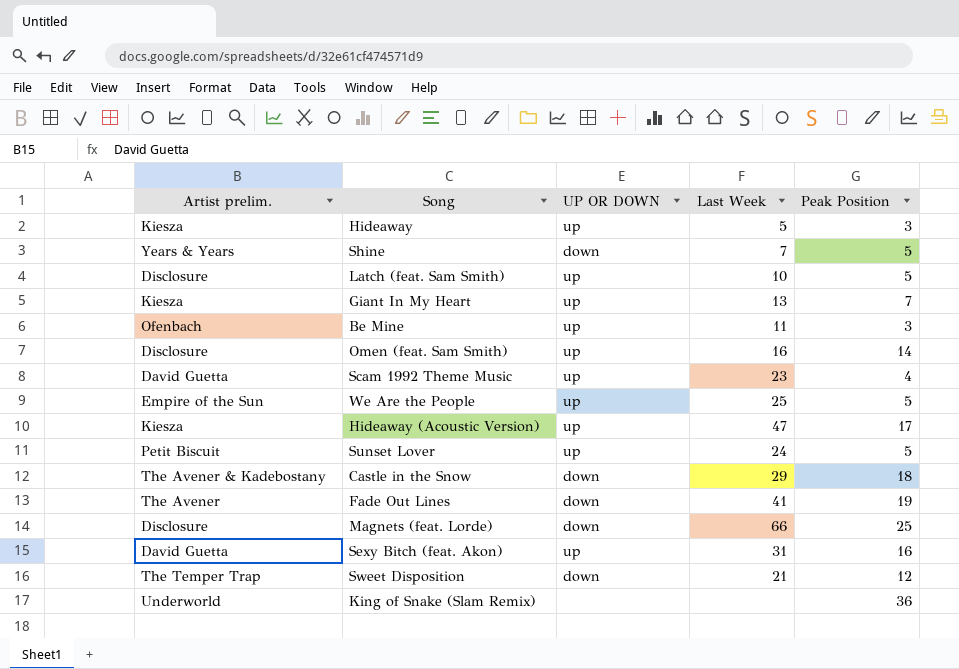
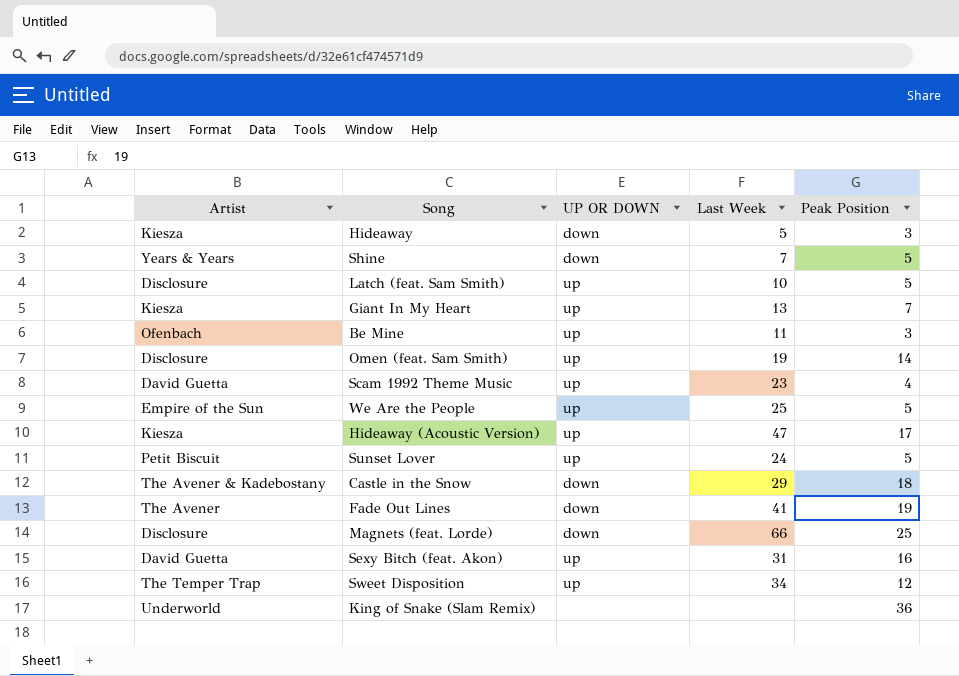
column name: Artist prelim. -> Artist
Hideaway | UP OR DOWN: up -> down
Omen (feat. Sam Smith) | Last Week: 16 -> 19
Sweet Disposition | UP OR DOWN: down -> up
Sweet Disposition | Last Week: 21 -> 34

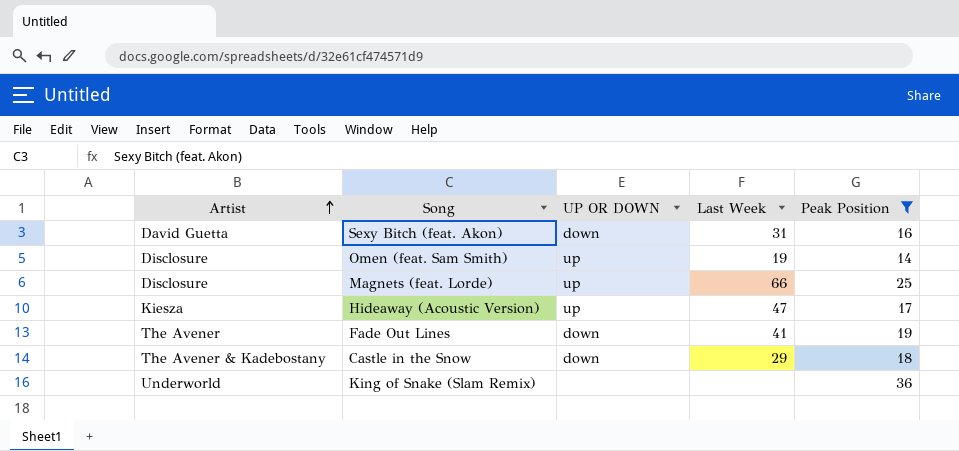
filter: none -> Peak Position >= 14
row order: none -> Artist ascending
Sexy Bitch (feat. Akon) | UP OR DOWN: up -> down
Magnets (feat. Lorde) | UP OR DOWN: down -> up

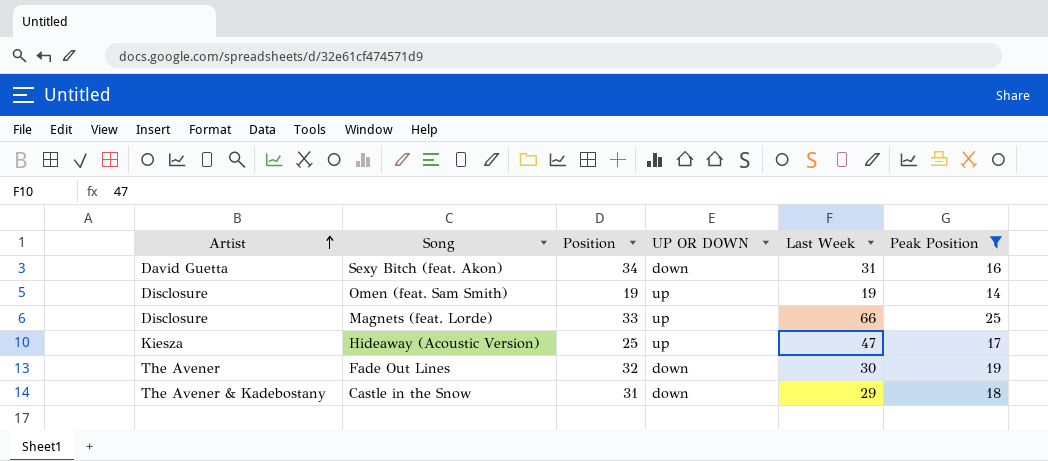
column Position | position: none -> 3
row King of Snake (Slam Remix): Underworld | none | none | 36 -> none
Fade Out Lines | Last Week: 41 -> 30

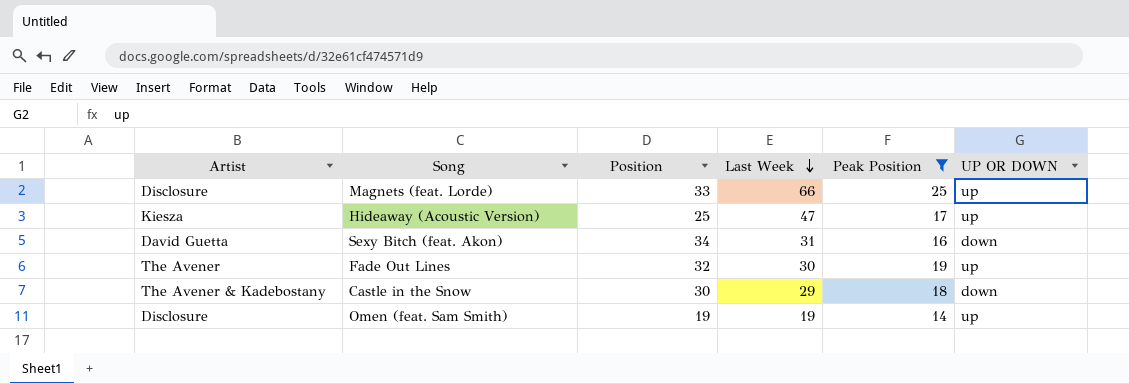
row order: Artist ascending -> Last Week descending
column UP OR DOWN | position: 4 -> 6
Fade Out Lines | UP OR DOWN: down -> up
Castle in the Snow | Position: 31 -> 30

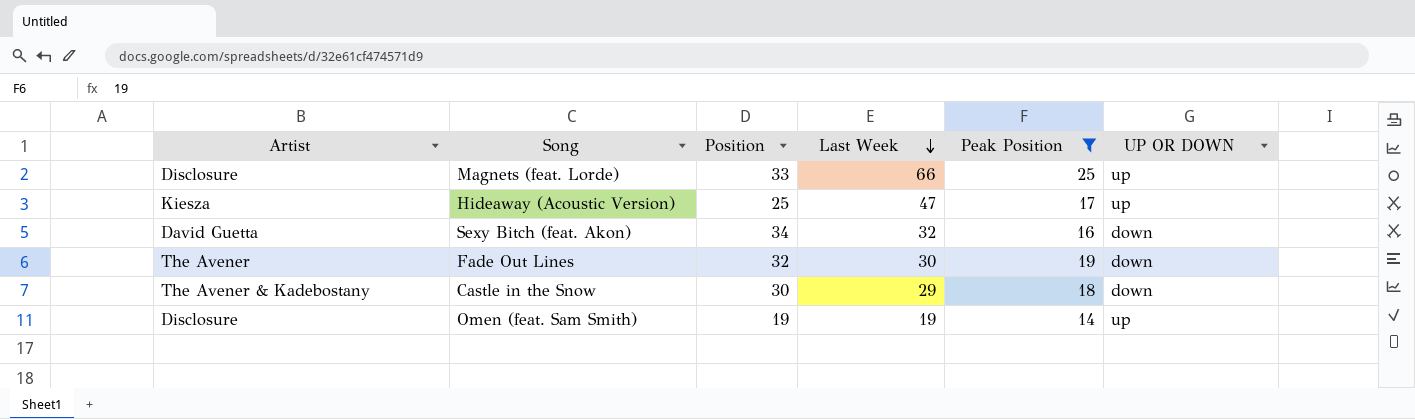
Sexy Bitch (feat. Akon) | Last Week: 31 -> 32
Fade Out Lines | UP OR DOWN: up -> down

